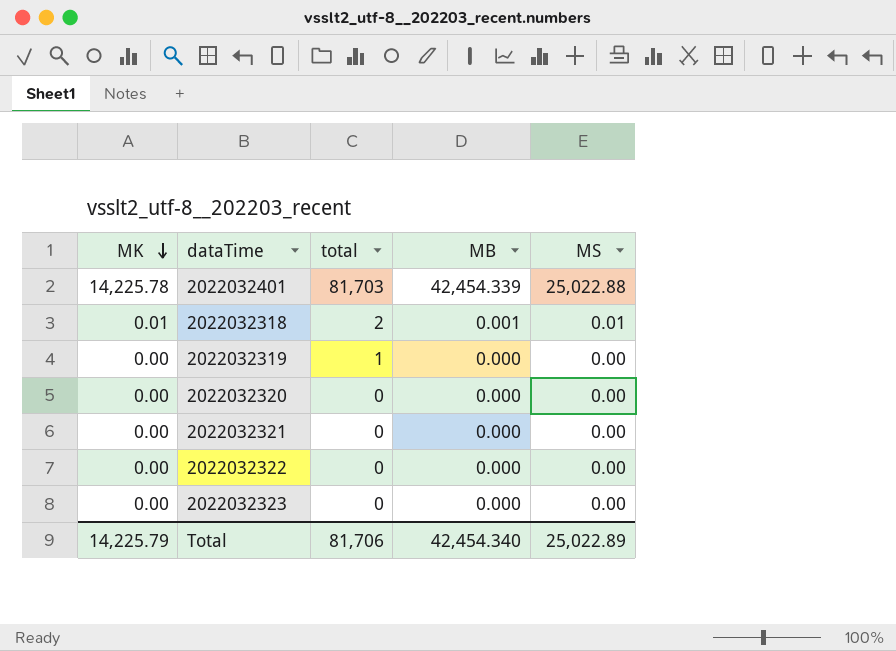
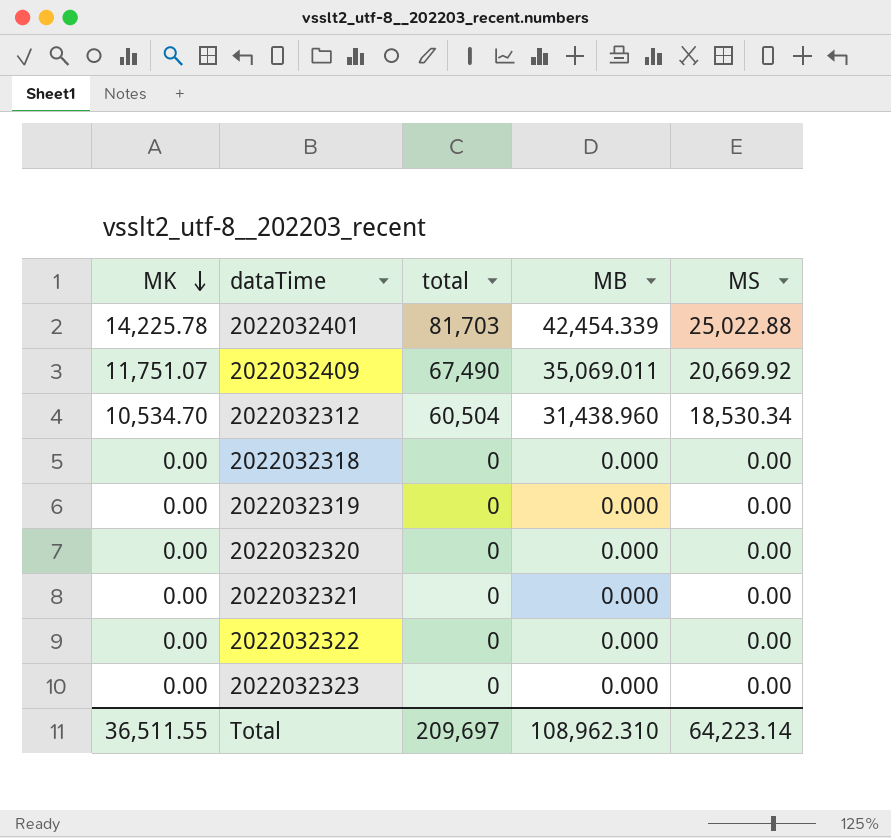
row 2022032409: none -> 11,751.07 | 67,490 | 35,069.011 | 20,669.92
row 2022032312: none -> 10,534.70 | 60,504 | 31,438.960 | 18,530.34
2022032318 | MK: 0.01 -> 0.00
2022032318 | total: 2 -> 0
2022032318 | MB: 0.001 -> 0.000
2022032318 | MS: 0.01 -> 0.00
2022032319 | total: 1 -> 0
Total | MK: 14,225.79 -> 36,511.55
Total | total: 81,706 -> 209,697
Total | MB: 42,454.340 -> 108,962.310
Total | MS: 25,022.89 -> 64,223.14

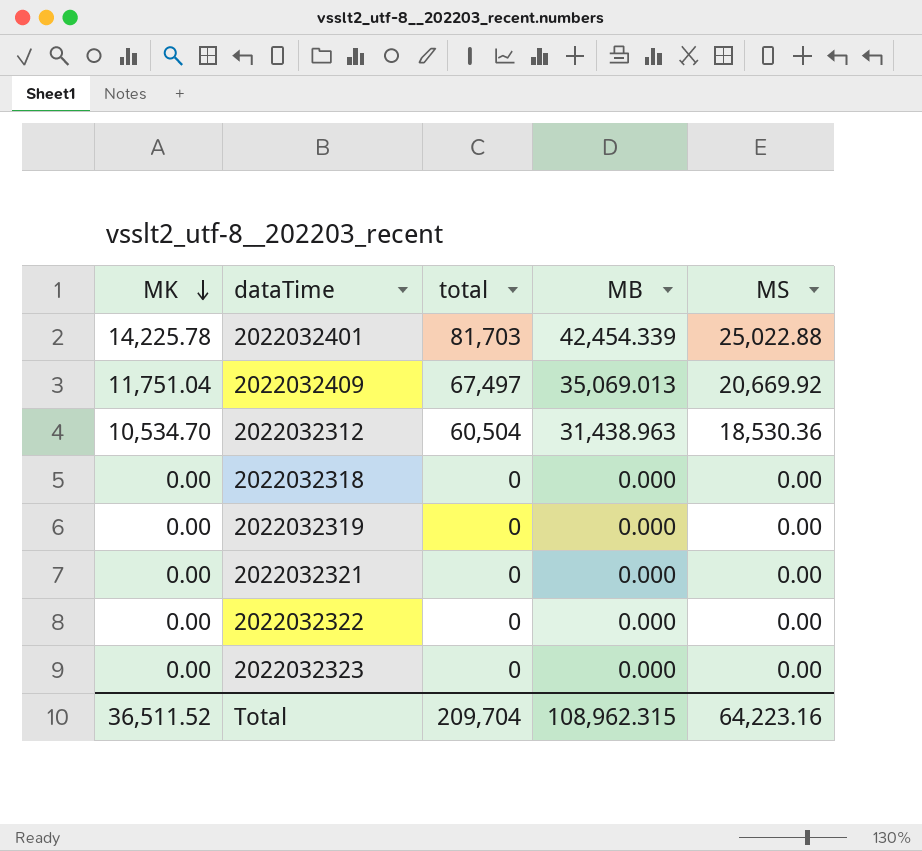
row 2022032320: 0.00 | 0 | 0.000 | 0.00 -> none
2022032409 | MK: 11,751.07 -> 11,751.04
2022032409 | total: 67,490 -> 67,497
2022032409 | MB: 35,069.011 -> 35,069.013
2022032312 | MB: 31,438.960 -> 31,438.963
2022032312 | MS: 18,530.34 -> 18,530.36
Total | MK: 36,511.55 -> 36,511.52
Total | total: 209,697 -> 209,704
Total | MB: 108,962.310 -> 108,962.315
Total | MS: 64,223.14 -> 64,223.16

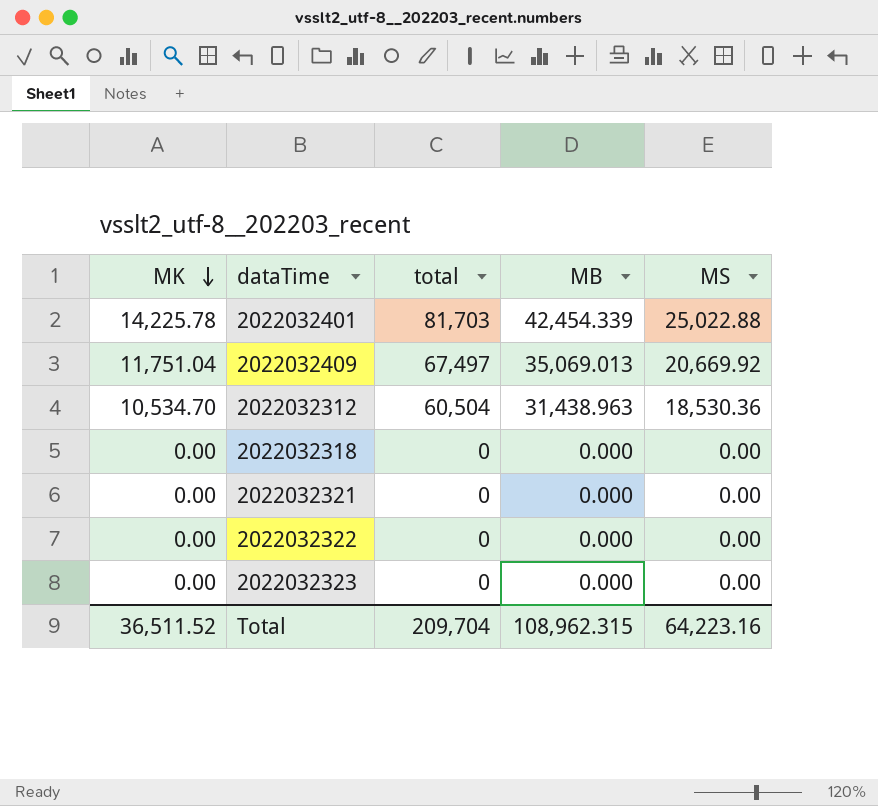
row 2022032319: 0.00 | 0 | 0.000 | 0.00 -> none

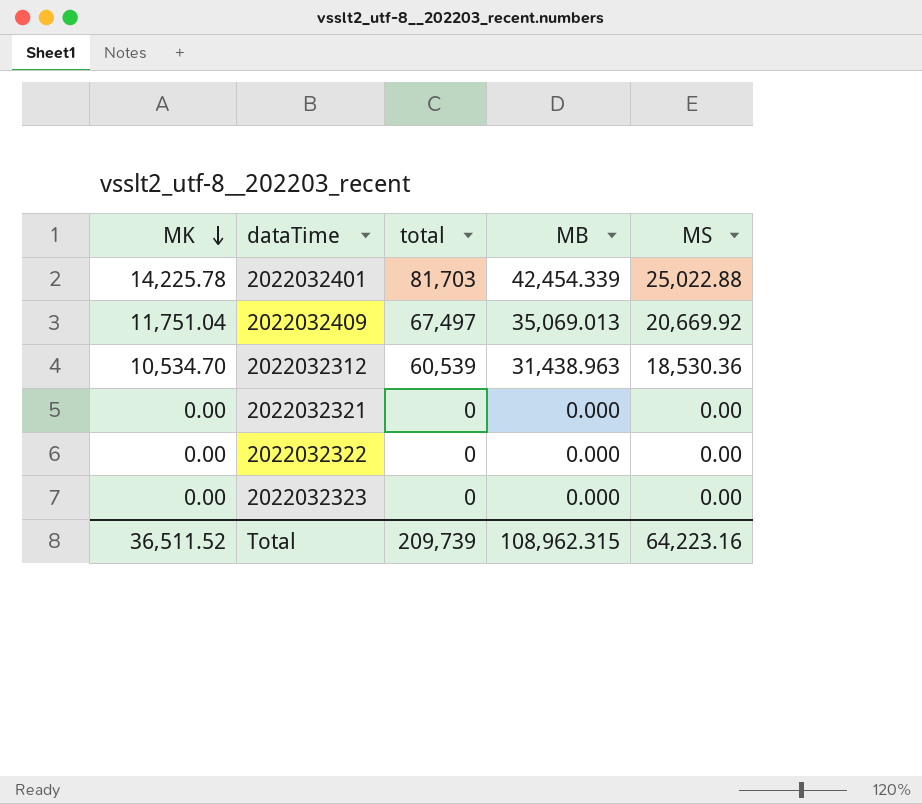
row 2022032318: 0.00 | 0 | 0.000 | 0.00 -> none
2022032312 | total: 60,504 -> 60,539
Total | total: 209,704 -> 209,739

